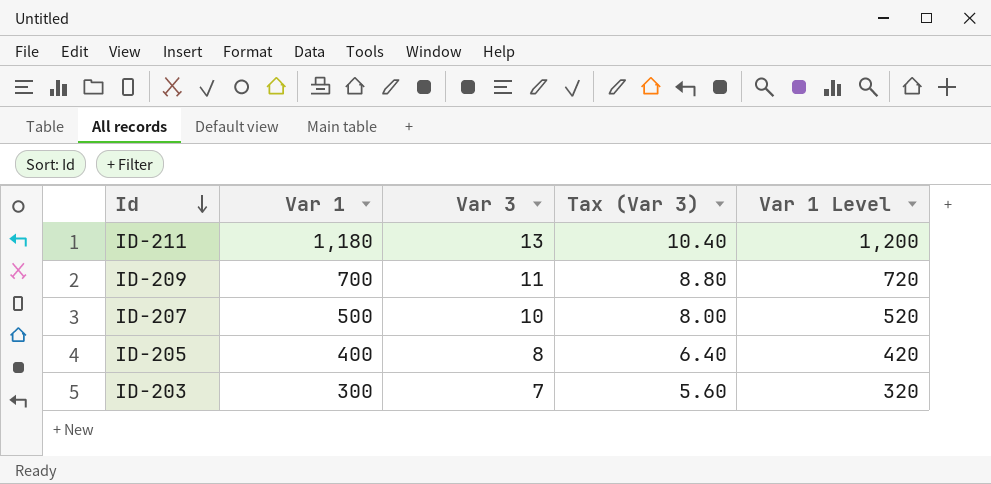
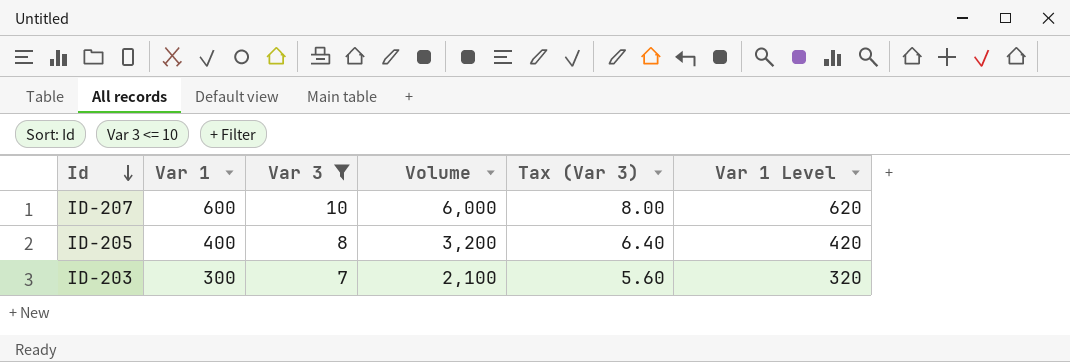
filter: none -> Var 3 <= 10
column Volume | formula: none -> [Var 1] * [Var 3]
ID-207 | Var 1: 500 -> 600
ID-207 | Var 1 Level: 520 -> 620

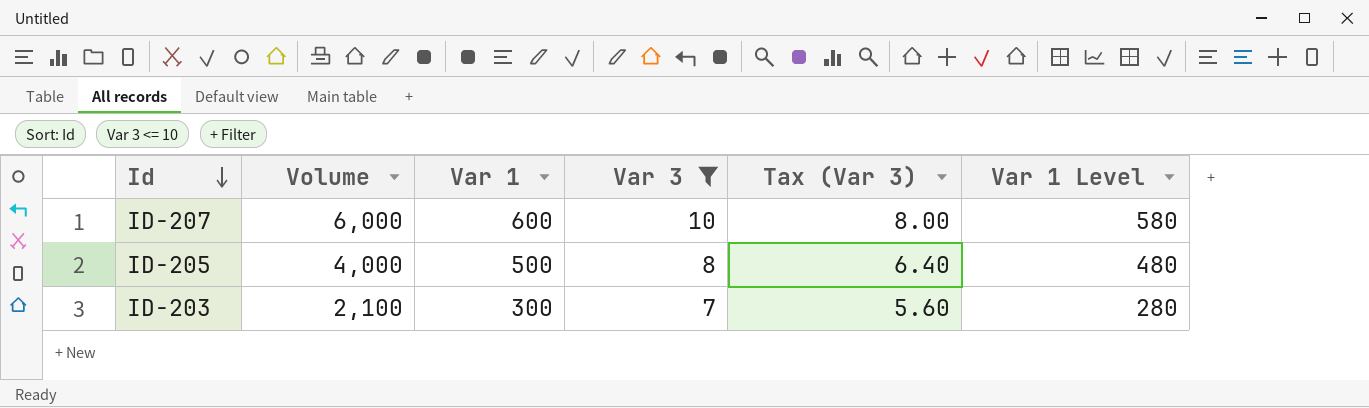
column Volume | position: 4 -> 2
column Var 1 Level | formula: [Var 1] + 20 -> [Var 1] - 20
ID-205 | Volume: 3,200 -> 4,000
ID-205 | Var 1: 400 -> 500

